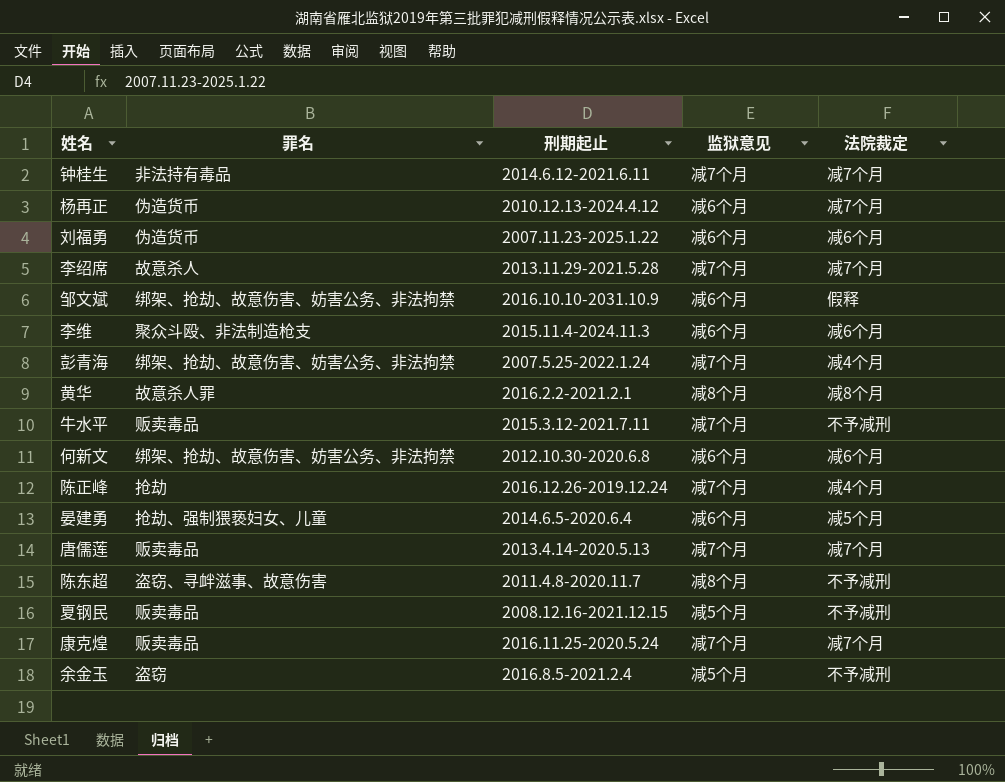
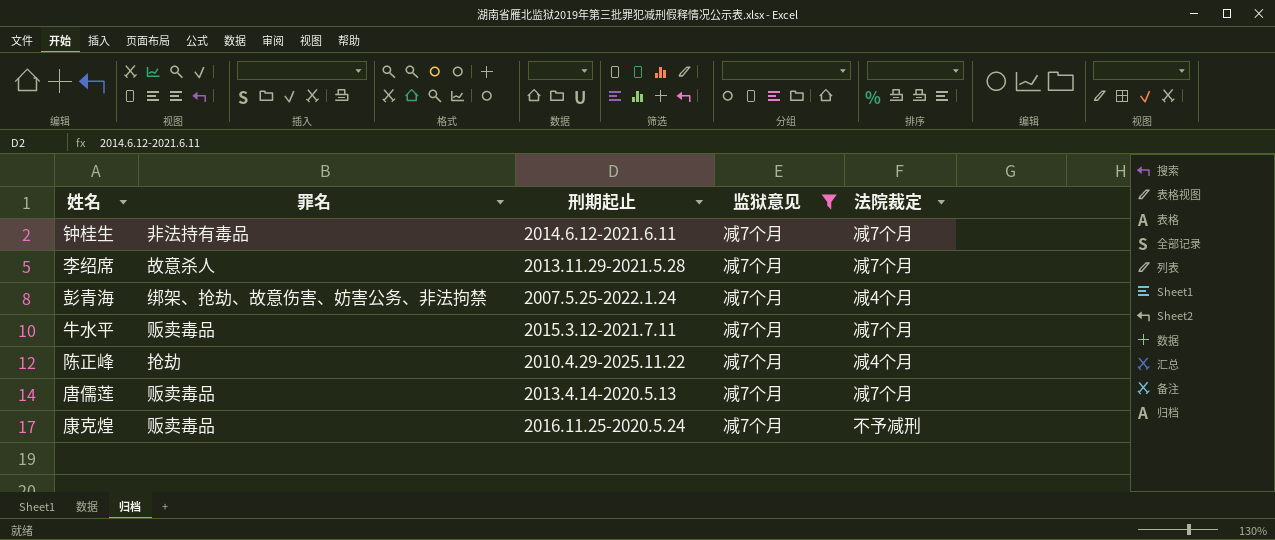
filter: none -> 监狱意见 = 减7个月
牛水平 | 法院裁定: 不予减刑 -> 减7个月
陈正峰 | 刑期起止: 2016.12.26-2019.12.24 -> 2010.4.29-2025.11.22
康克煌 | 法院裁定: 减7个月 -> 不予减刑

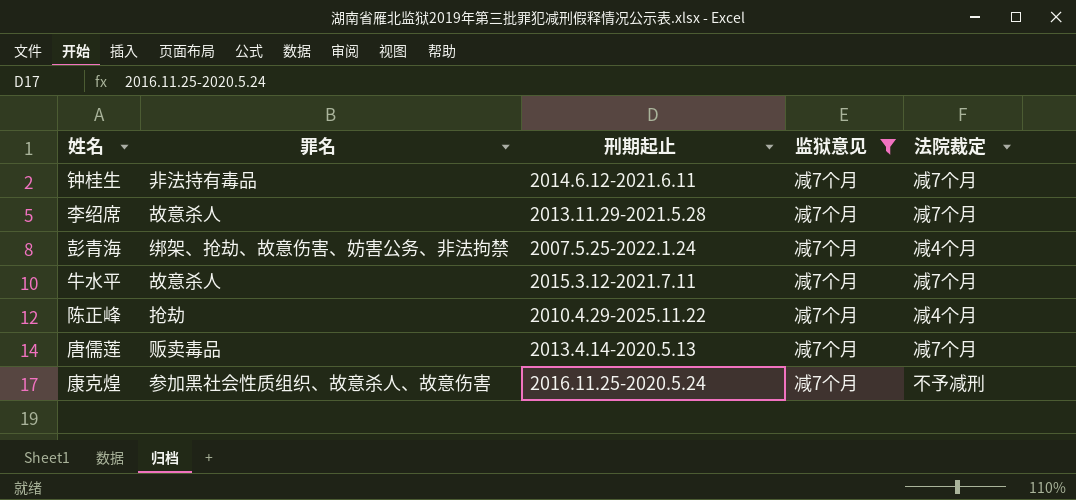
牛水平 | 罪名: 贩卖毒品 -> 故意杀人
康克煌 | 罪名: 贩卖毒品 -> 参加黑社会性质组织、故意杀人、故意伤害

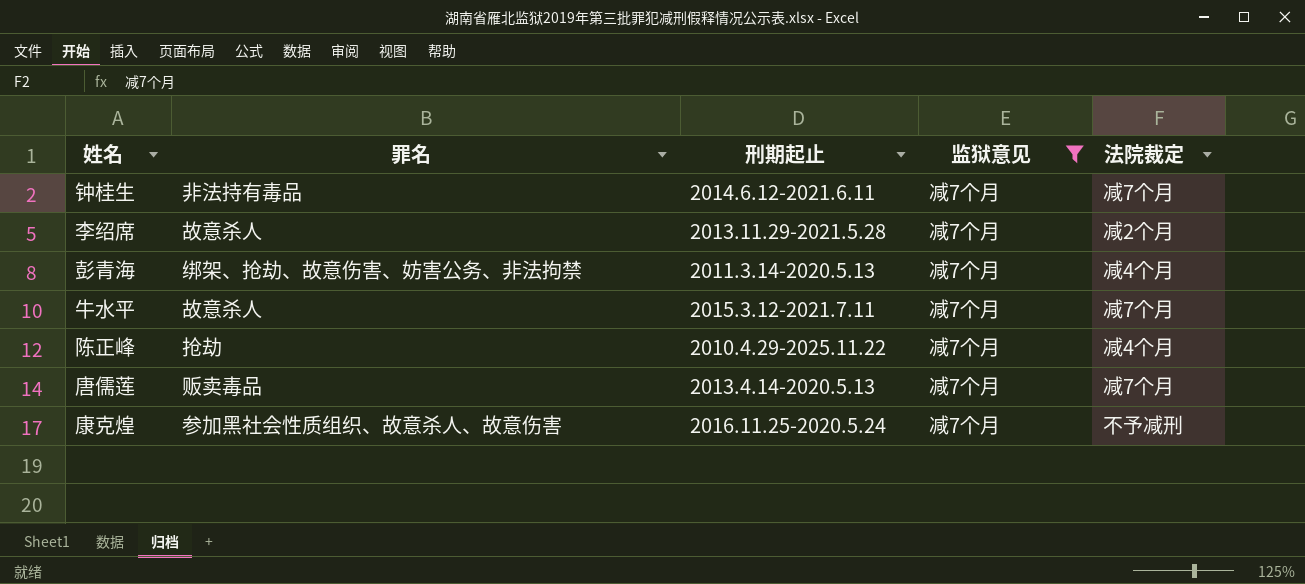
李绍席 | 法院裁定: 减7个月 -> 减2个月
彭青海 | 刑期起止: 2007.5.25-2022.1.24 -> 2011.3.14-2020.5.13

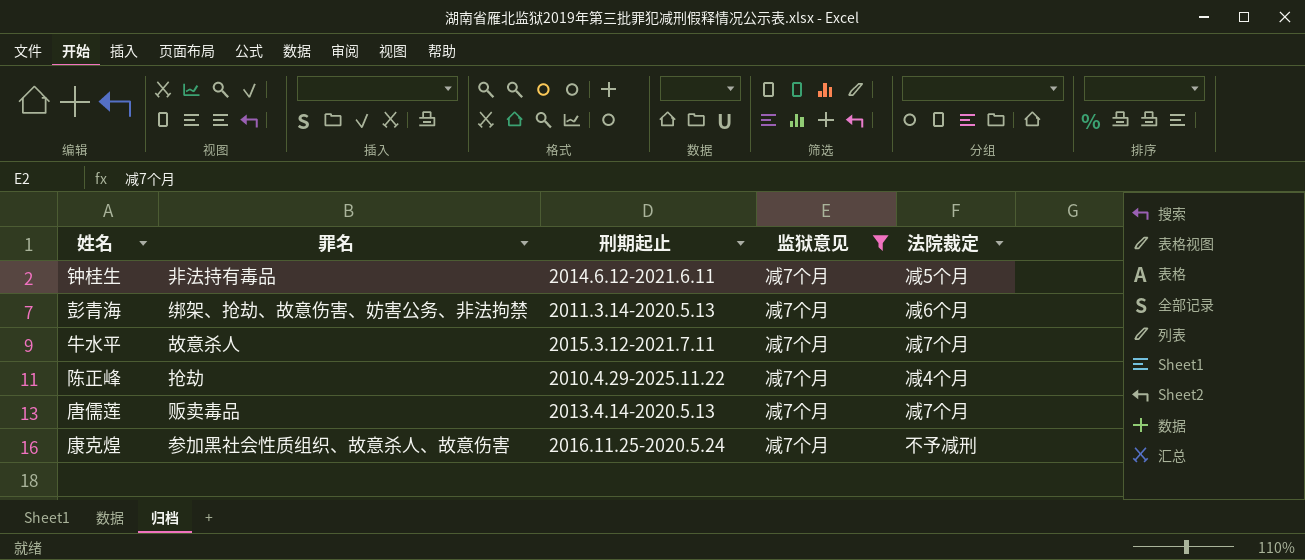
row 李绍席: 故意杀人 | 2013.11.29-2021.5.28 | 减7个月 | 减2个月 -> none
钟桂生 | 法院裁定: 减7个月 -> 减5个月
彭青海 | 法院裁定: 减4个月 -> 减6个月

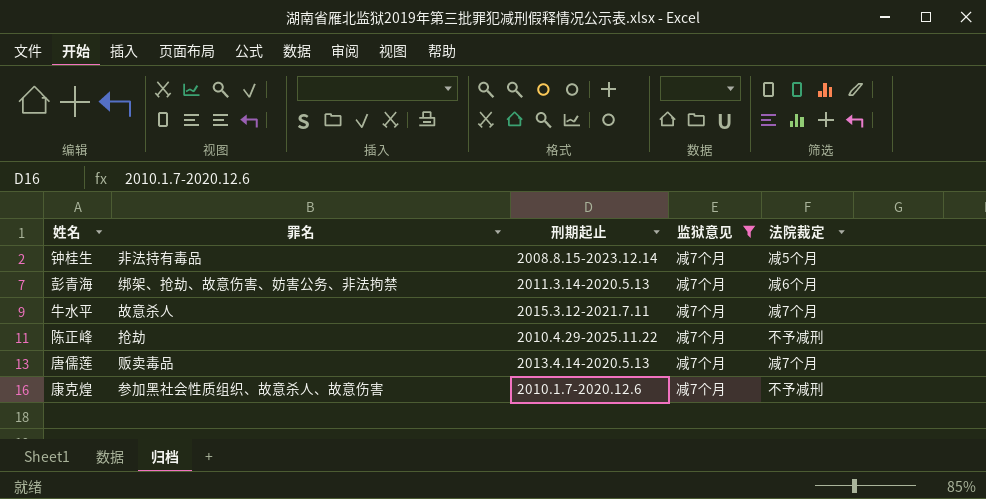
钟桂生 | 刑期起止: 2014.6.12-2021.6.11 -> 2008.8.15-2023.12.14
陈正峰 | 法院裁定: 减4个月 -> 不予减刑
康克煌 | 刑期起止: 2016.11.25-2020.5.24 -> 2010.1.7-2020.12.6

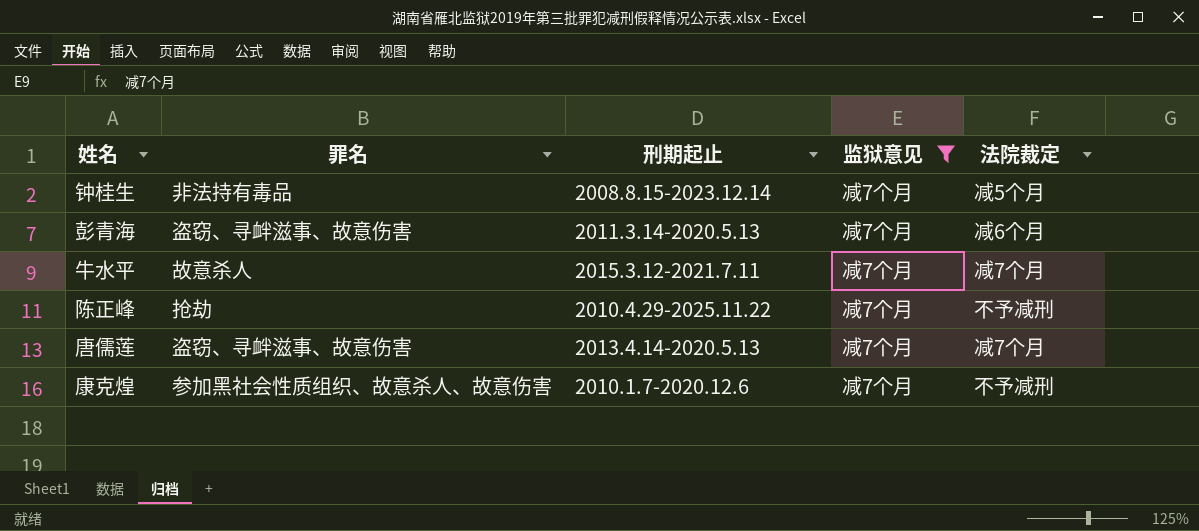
彭青海 | 罪名: 绑架、抢劫、故意伤害、妨害公务、非法拘禁 -> 盗窃、寻衅滋事、故意伤害
唐儒莲 | 罪名: 贩卖毒品 -> 盗窃、寻衅滋事、故意伤害

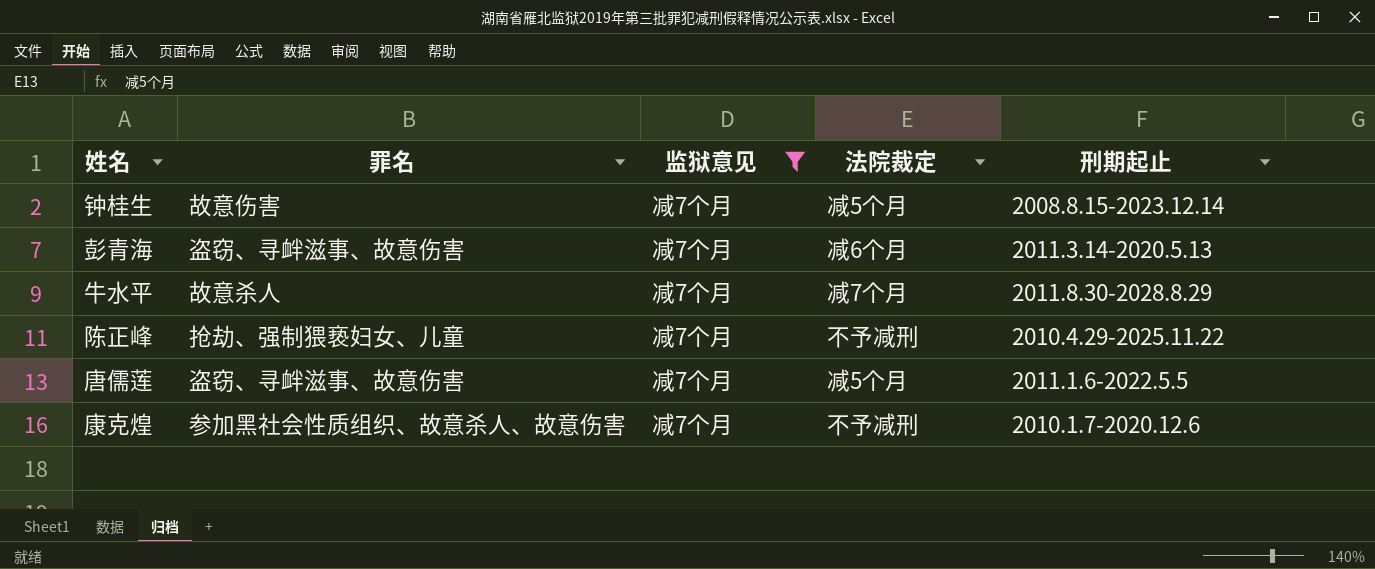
column 刑期起止 | position: 3 -> 5
钟桂生 | 罪名: 非法持有毒品 -> 故意伤害
牛水平 | 刑期起止: 2015.3.12-2021.7.11 -> 2011.8.30-2028.8.29
陈正峰 | 罪名: 抢劫 -> 抢劫、强制猥亵妇女、儿童
唐儒莲 | 法院裁定: 减7个月 -> 减5个月
唐儒莲 | 刑期起止: 2013.4.14-2020.5.13 -> 2011.1.6-2022.5.5

